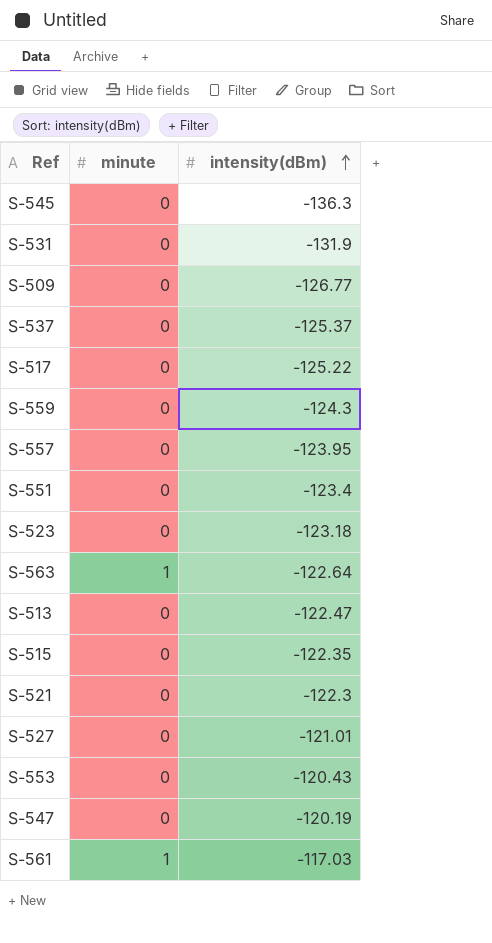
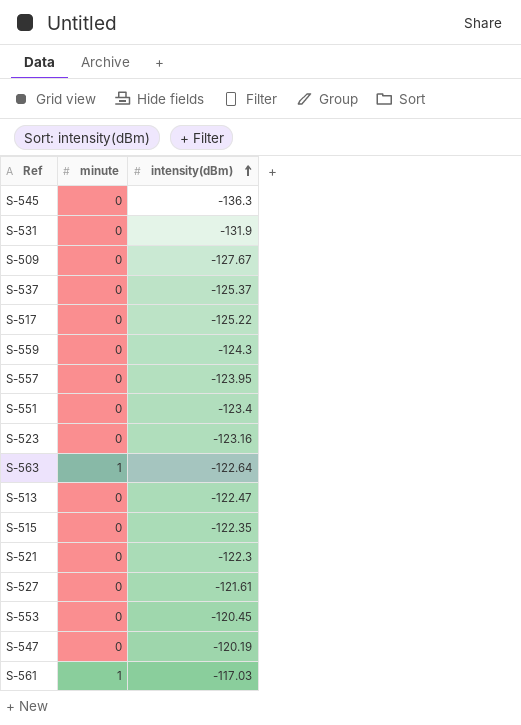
S-509 | intensity(dBm): -126.77 -> -127.67
S-523 | intensity(dBm): -123.18 -> -123.16
S-527 | intensity(dBm): -121.01 -> -121.61
S-553 | intensity(dBm): -120.43 -> -120.45

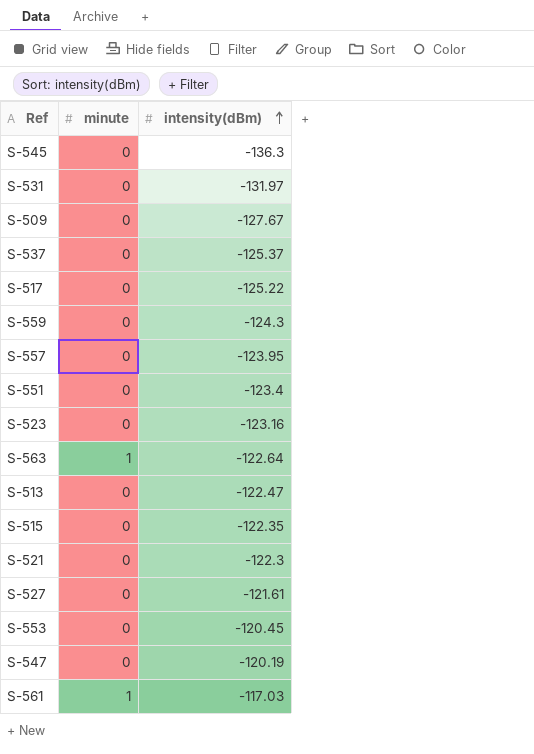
S-531 | intensity(dBm): -131.9 -> -131.97

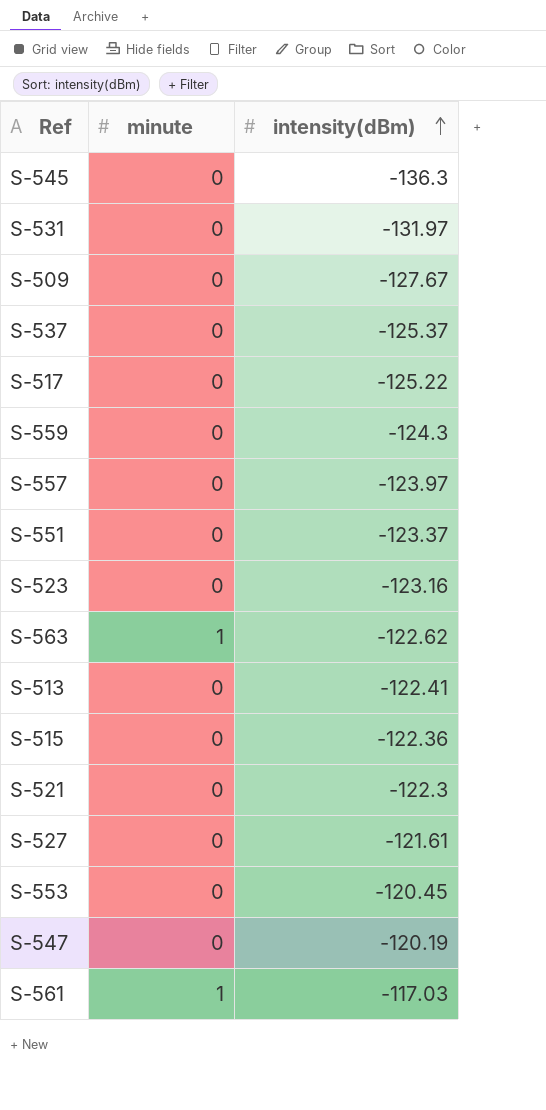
S-557 | intensity(dBm): -123.95 -> -123.97
S-551 | intensity(dBm): -123.4 -> -123.37
S-563 | intensity(dBm): -122.64 -> -122.62
S-513 | intensity(dBm): -122.47 -> -122.41
S-515 | intensity(dBm): -122.35 -> -122.36

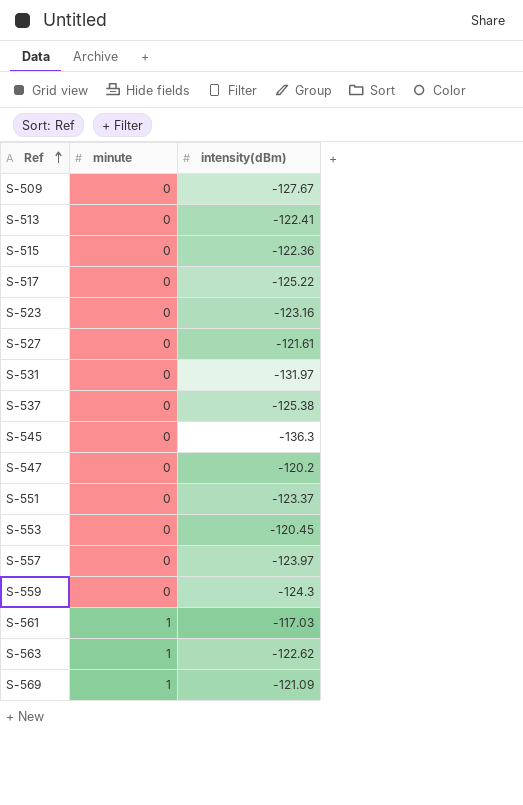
row order: intensity(dBm) ascending -> Ref ascending
row S-521: 0 | -122.3 -> none
S-537 | intensity(dBm): -125.37 -> -125.38
S-547 | intensity(dBm): -120.19 -> -120.2
row S-569: none -> 1 | -121.09

